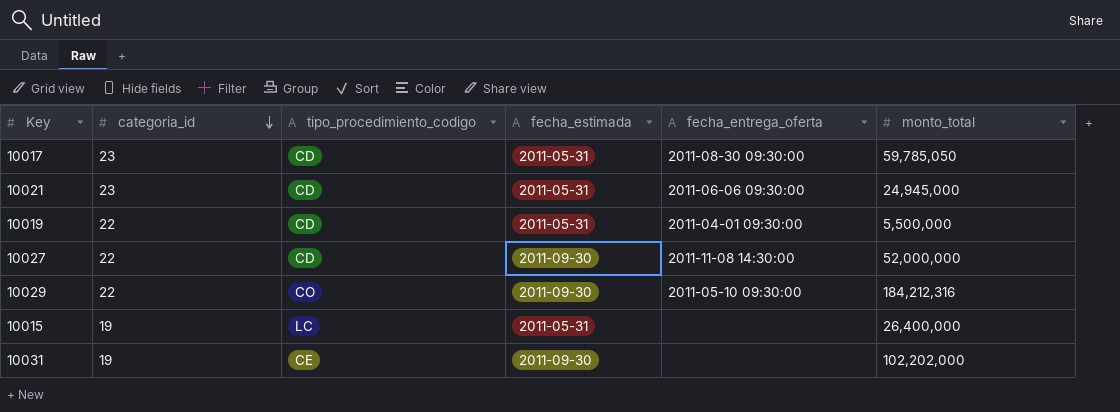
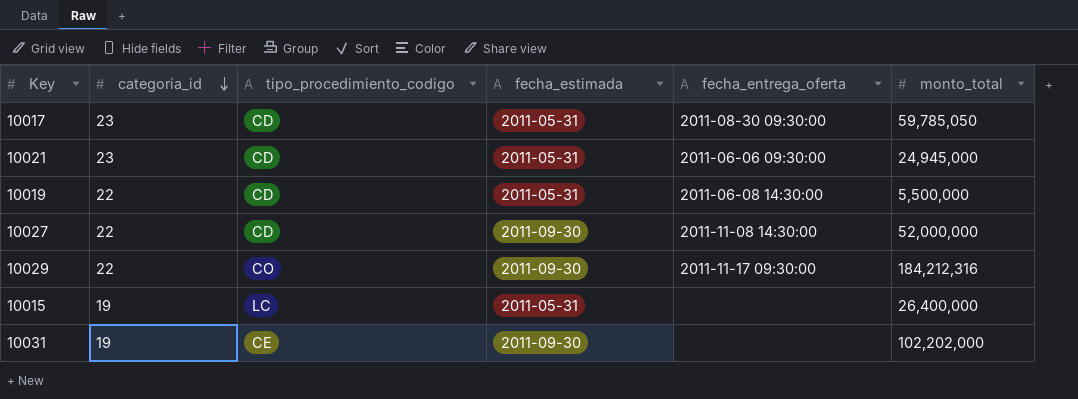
10019 | fecha_entrega_oferta: 2011-04-01 09:30:00 -> 2011-06-08 14:30:00
10029 | fecha_entrega_oferta: 2011-05-10 09:30:00 -> 2011-11-17 09:30:00

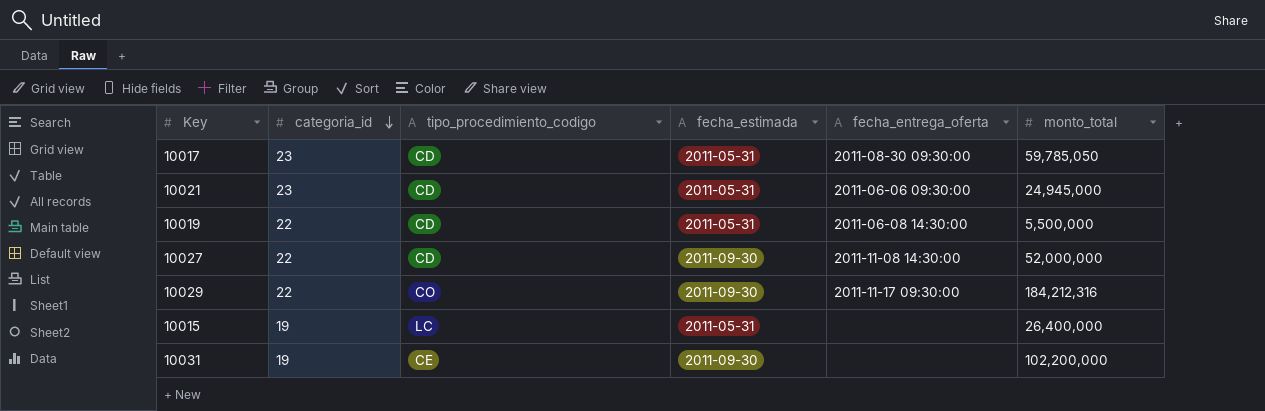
10031 | monto_total: 102,202,000 -> 102,200,000

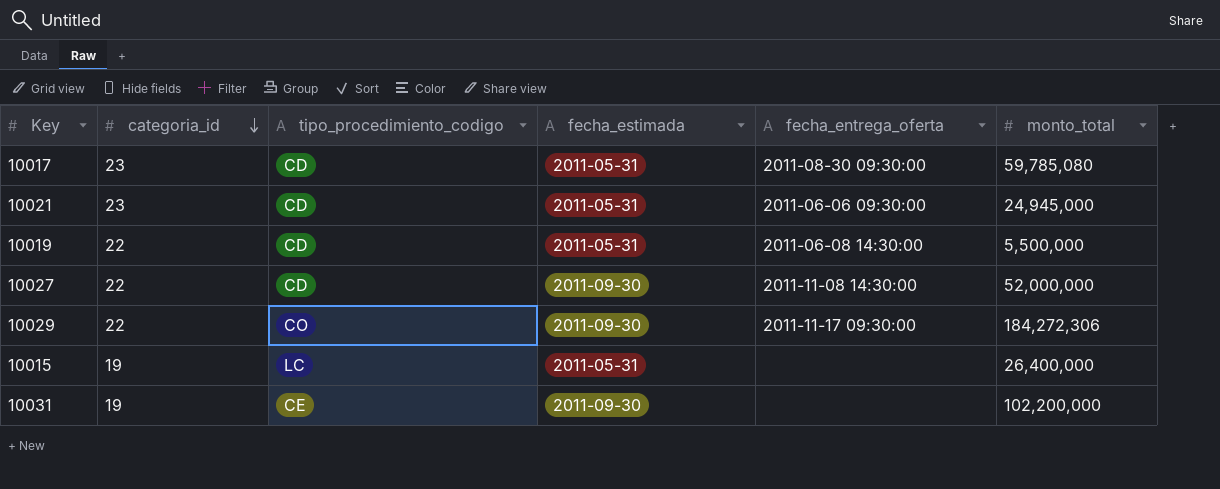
10017 | monto_total: 59,785,050 -> 59,785,080
10029 | monto_total: 184,212,316 -> 184,272,306

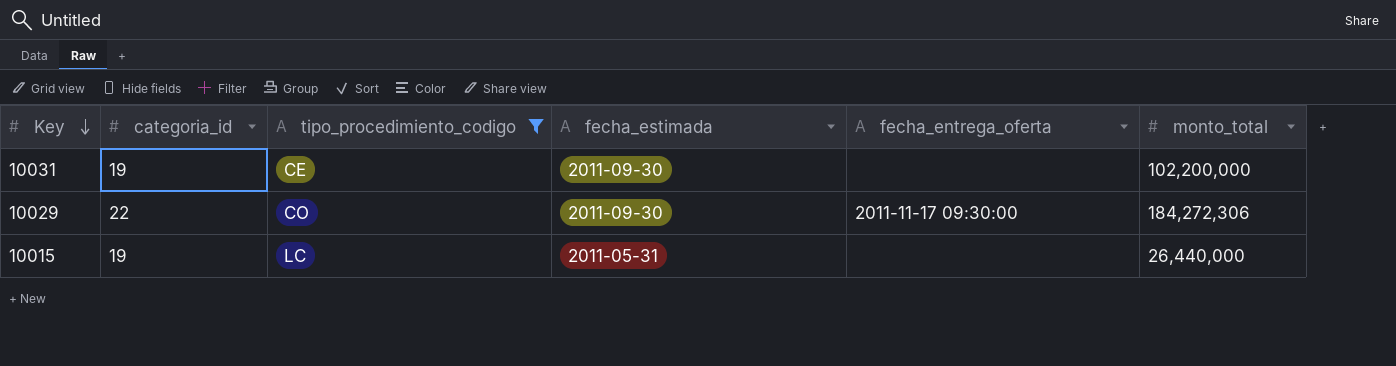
filter: none -> tipo_procedimiento_codigo != CD
row order: categoria_id descending -> Key descending
10015 | monto_total: 26,400,000 -> 26,440,000

